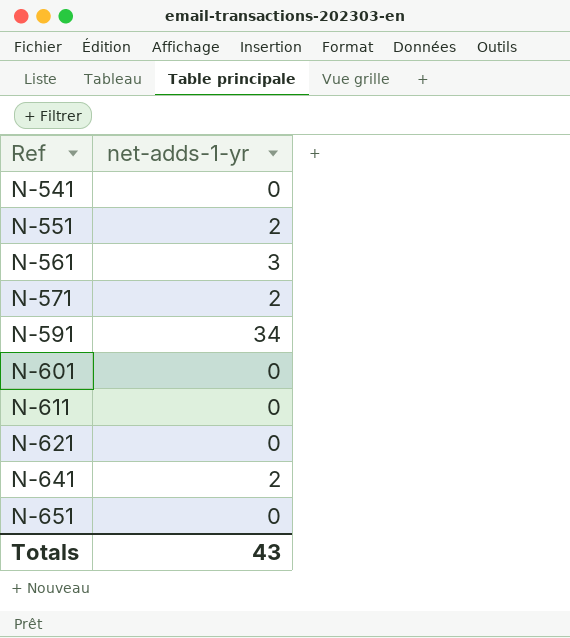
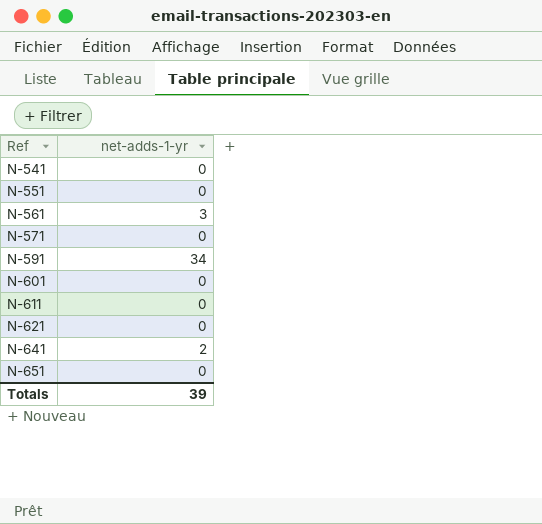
N-551 | net-adds-1-yr: 2 -> 0
N-571 | net-adds-1-yr: 2 -> 0
Totals | net-adds-1-yr: 43 -> 39

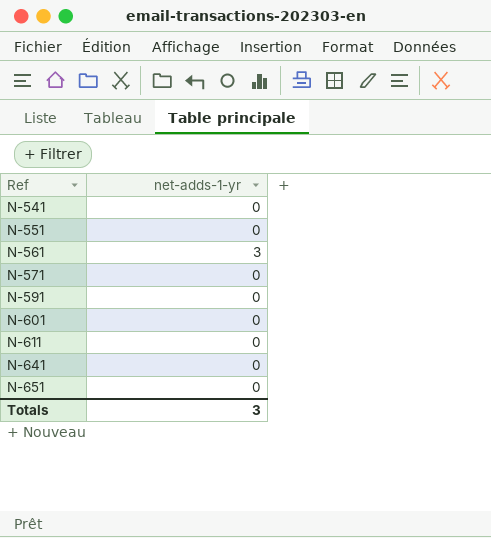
row N-621: 0 -> none
N-591 | net-adds-1-yr: 34 -> 0
N-641 | net-adds-1-yr: 2 -> 0
Totals | net-adds-1-yr: 39 -> 3

